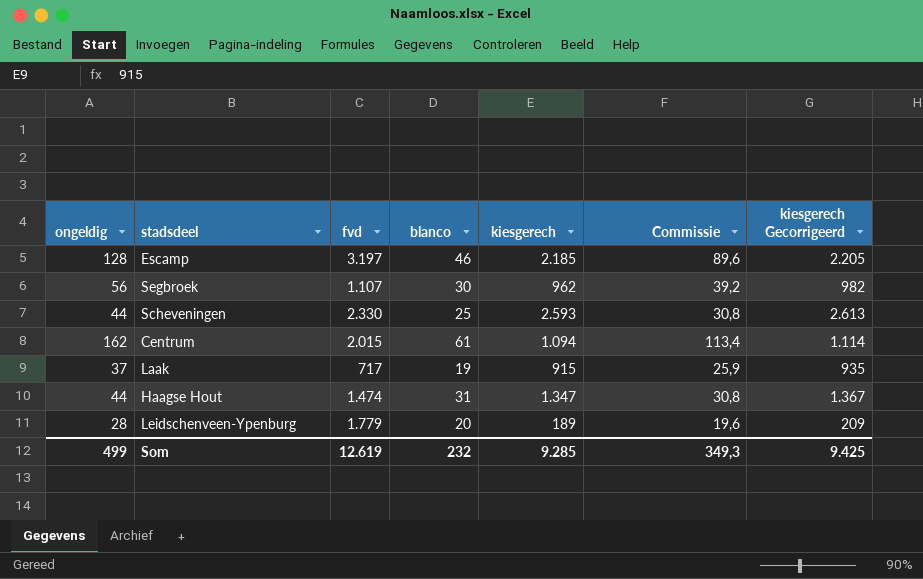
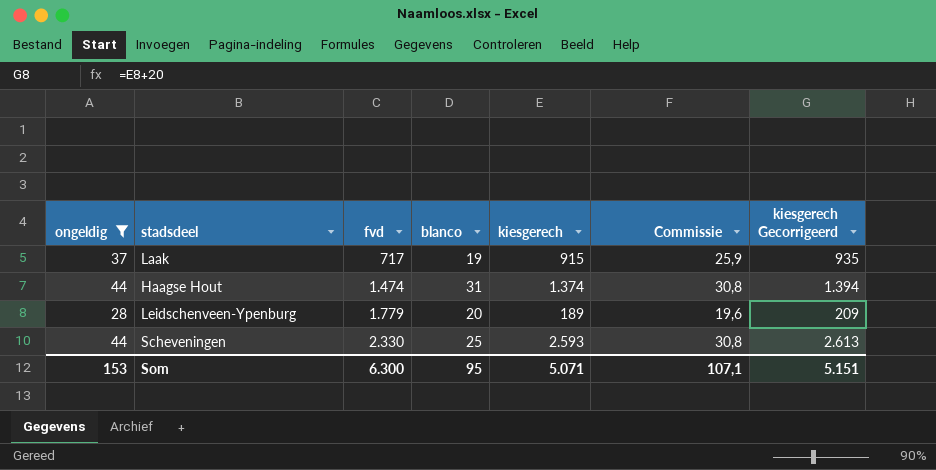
filter: none -> ongeldig <= 44
row order: none -> fvd ascending
Haagse Hout | kiesgerech: 1.347 -> 1.374
Haagse Hout | kiesgerech Gecorrigeerd: 1.367 -> 1.394
Som | ongeldig: 499 -> 153
Som | fvd: 12.619 -> 6.300
Som | blanco: 232 -> 95
Som | kiesgerech: 9.285 -> 5.071
Som | Commissie: 349,3 -> 107,1
Som | kiesgerech Gecorrigeerd: 9.425 -> 5.151

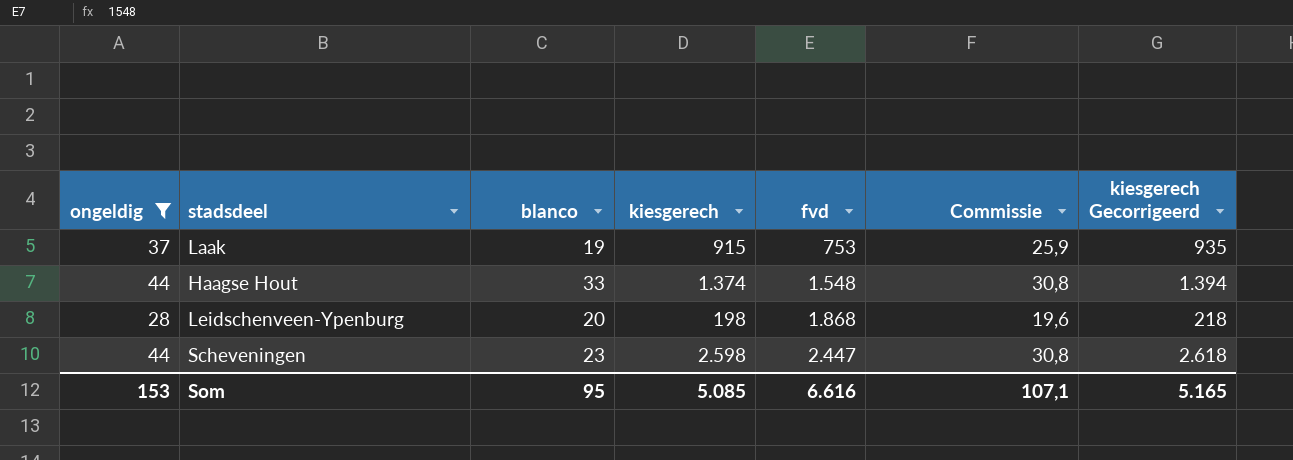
column fvd | position: 3 -> 5
Laak | fvd: 717 -> 753
Haagse Hout | blanco: 31 -> 33
Haagse Hout | fvd: 1.474 -> 1.548
Leidschenveen-Ypenburg | kiesgerech: 189 -> 198
Leidschenveen-Ypenburg | fvd: 1.779 -> 1.868
Leidschenveen-Ypenburg | kiesgerech Gecorrigeerd: 209 -> 218
Scheveningen | blanco: 25 -> 23
Scheveningen | kiesgerech: 2.593 -> 2.598
Scheveningen | fvd: 2.330 -> 2.447
Scheveningen | kiesgerech Gecorrigeerd: 2.613 -> 2.618
Som | kiesgerech: 5.071 -> 5.085
Som | fvd: 6.300 -> 6.616
Som | kiesgerech Gecorrigeerd: 5.151 -> 5.165

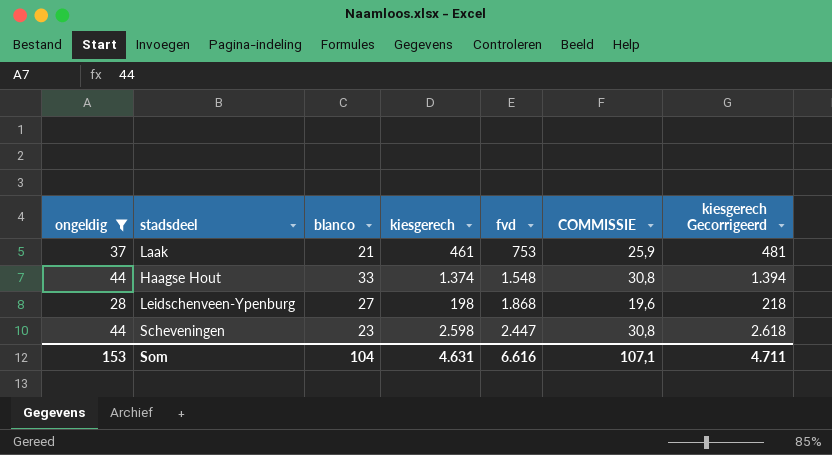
column name: Commissie -> COMMISSIE
Laak | blanco: 19 -> 21
Laak | kiesgerech: 915 -> 461
Laak | kiesgerech Gecorrigeerd: 935 -> 481
Leidschenveen-Ypenburg | blanco: 20 -> 27
Som | blanco: 95 -> 104
Som | kiesgerech: 5.085 -> 4.631
Som | kiesgerech Gecorrigeerd: 5.165 -> 4.711

